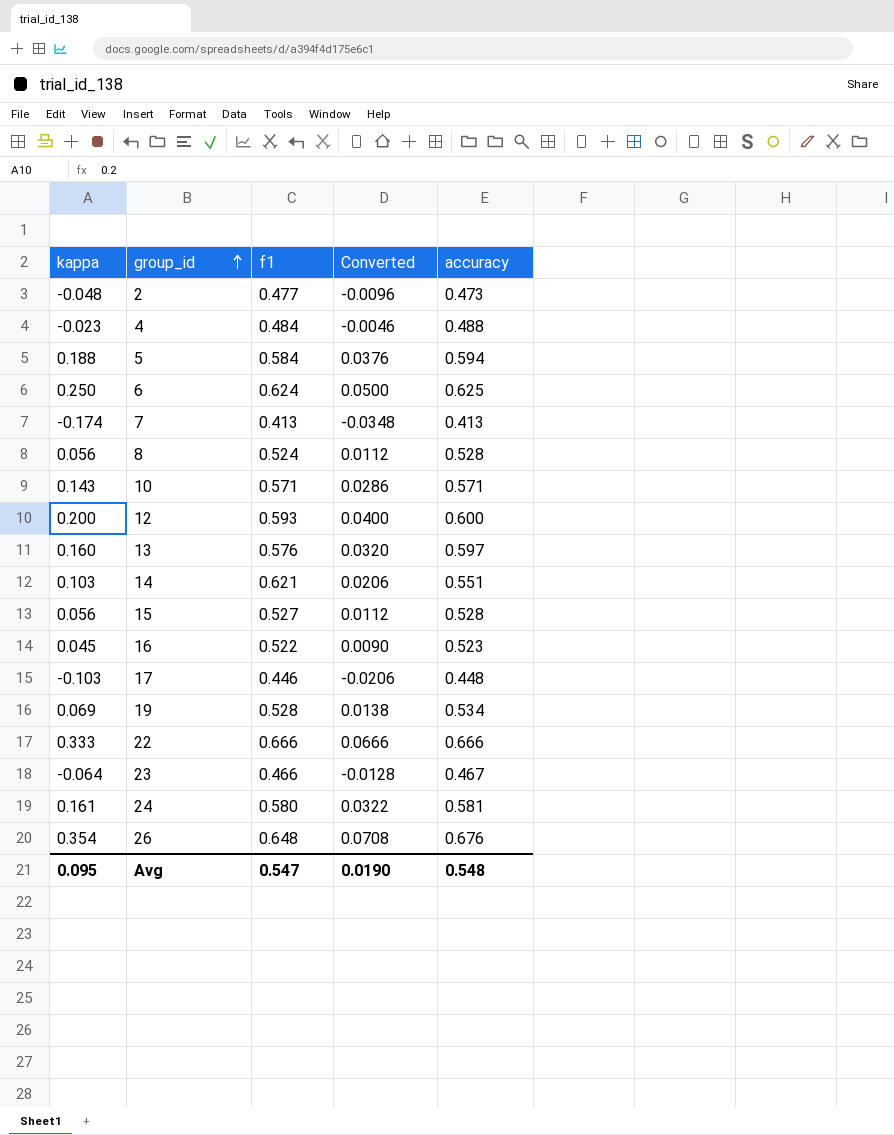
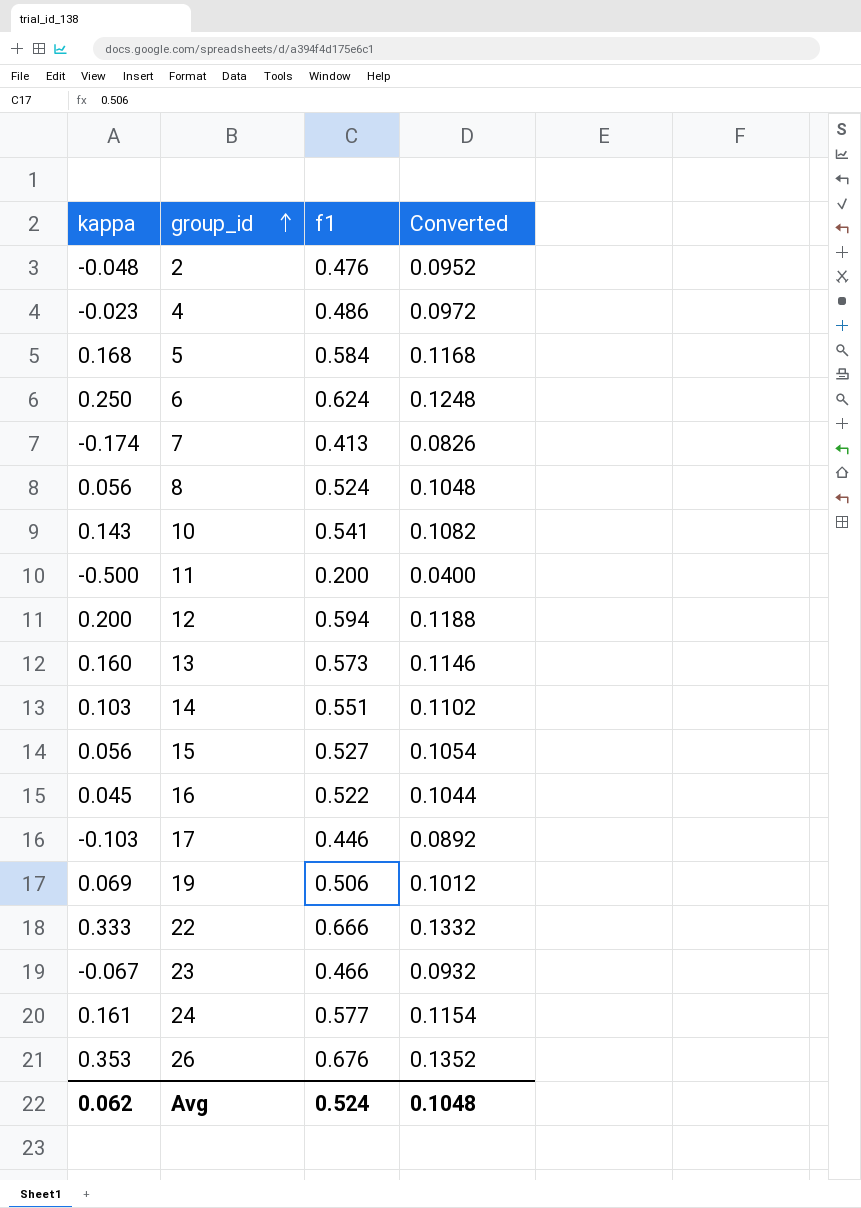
column accuracy | position: 5 -> none
column Converted | formula: [kappa] * 0.2 -> [f1] * 0.2
2 | f1: 0.477 -> 0.476
4 | f1: 0.484 -> 0.486
5 | kappa: 0.188 -> 0.168
10 | f1: 0.571 -> 0.541
row 11: none -> -0.500 | 0.200 | 0.0400
12 | f1: 0.593 -> 0.594
13 | f1: 0.576 -> 0.573
14 | f1: 0.621 -> 0.551
19 | f1: 0.528 -> 0.506
23 | kappa: -0.064 -> -0.067
24 | f1: 0.580 -> 0.577
26 | kappa: 0.354 -> 0.353
26 | f1: 0.648 -> 0.676
Avg | kappa: 0.095 -> 0.062
Avg | f1: 0.547 -> 0.524
Avg | Converted: 0.0190 -> 0.1048

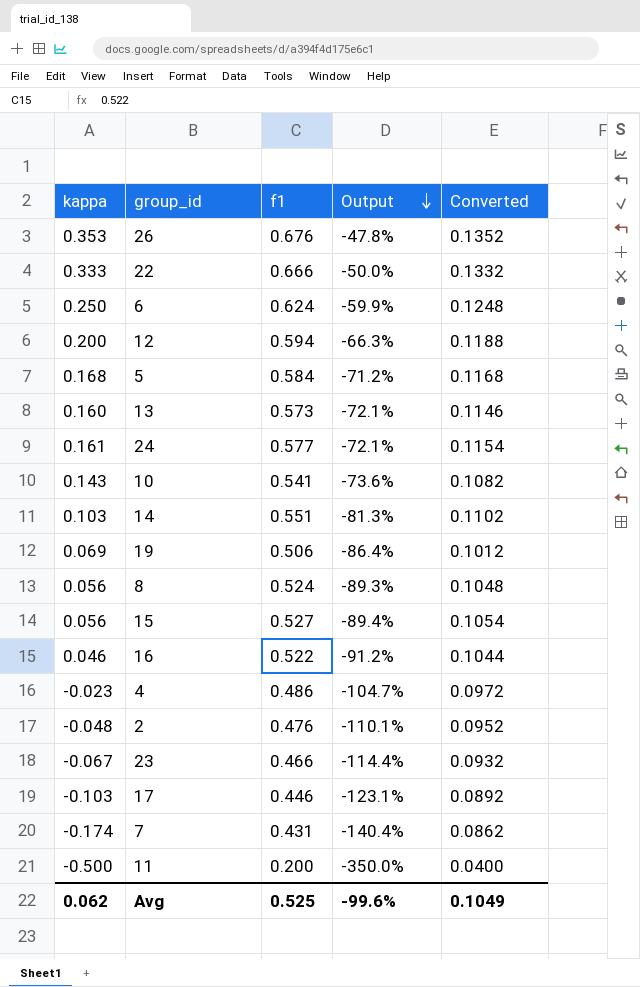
row order: group_id ascending -> Output descending
column Output | formula: none -> ([kappa] - [f1]) / [f1]
16 | kappa: 0.045 -> 0.046
7 | f1: 0.413 -> 0.431
7 | Converted: 0.0826 -> 0.0862
Avg | f1: 0.524 -> 0.525
Avg | Converted: 0.1048 -> 0.1049

